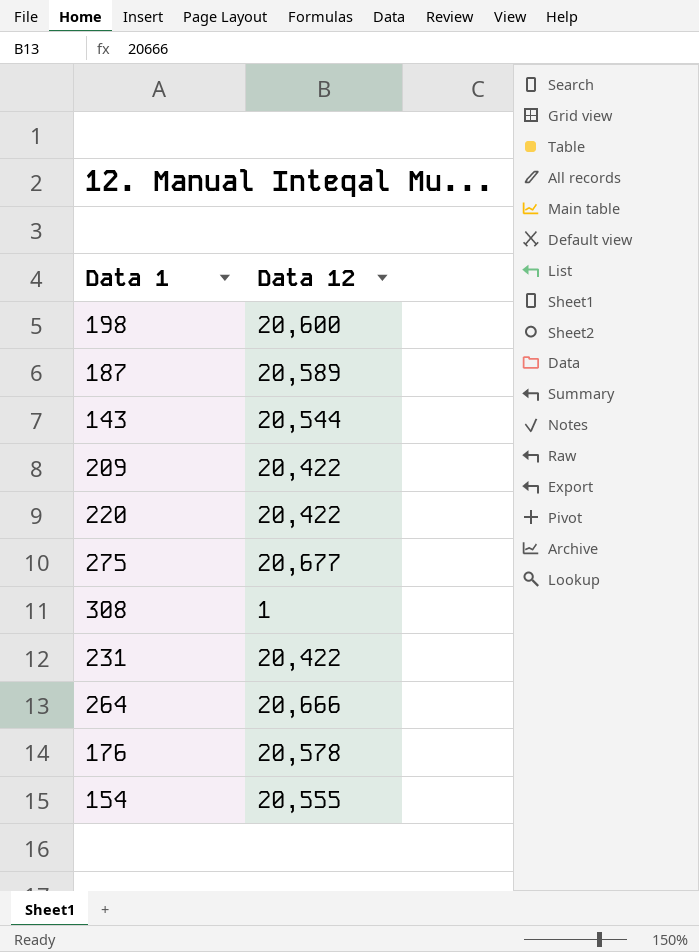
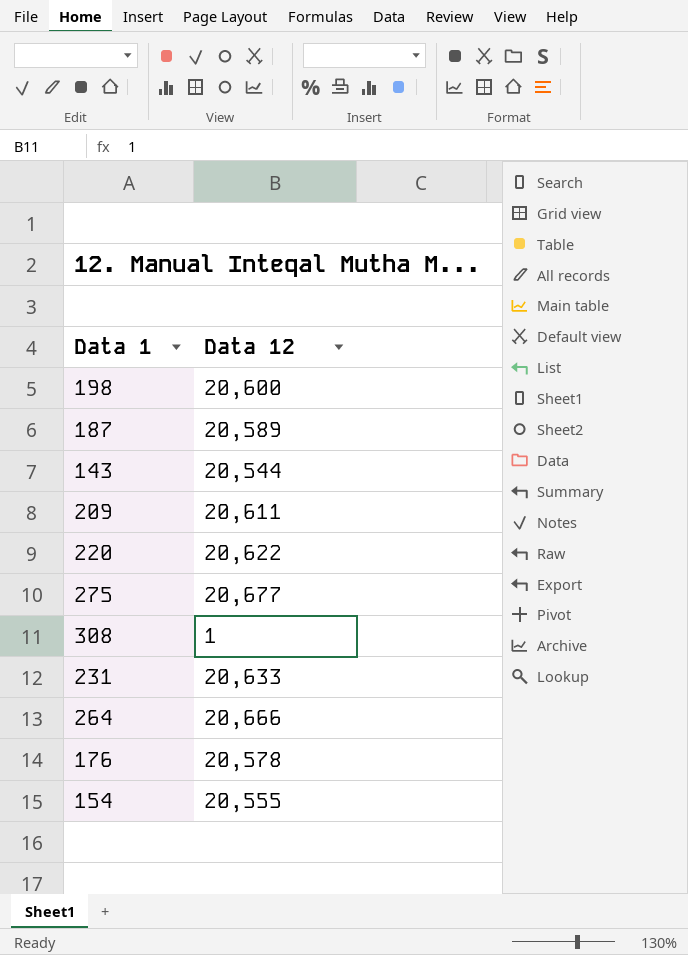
209 | Data 12: 20,422 -> 20,611
220 | Data 12: 20,422 -> 20,622
231 | Data 12: 20,422 -> 20,633

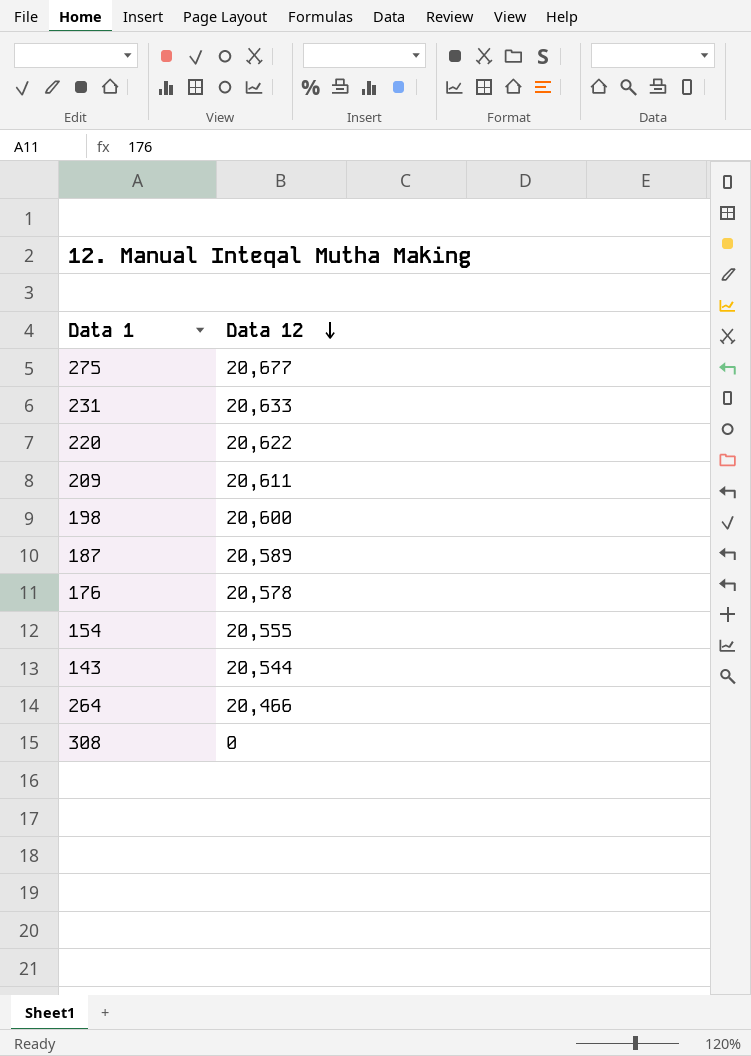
row order: none -> Data 12 descending
264 | Data 12: 20,666 -> 20,466
308 | Data 12: 1 -> 0

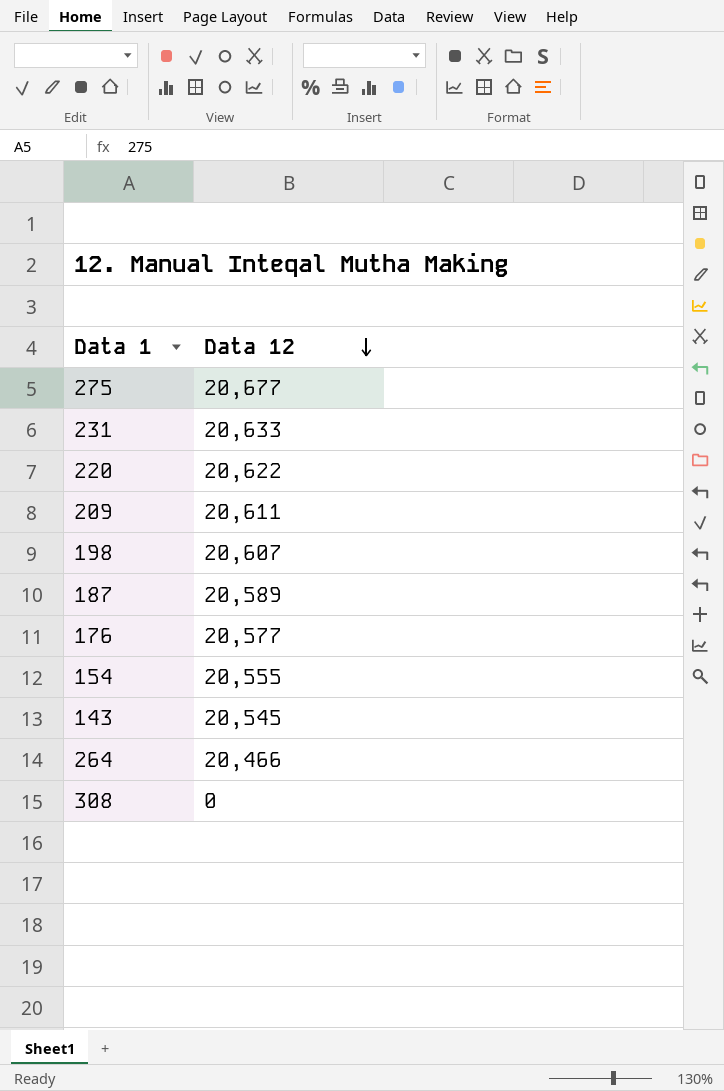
198 | Data 12: 20,600 -> 20,607
176 | Data 12: 20,578 -> 20,577
143 | Data 12: 20,544 -> 20,545

